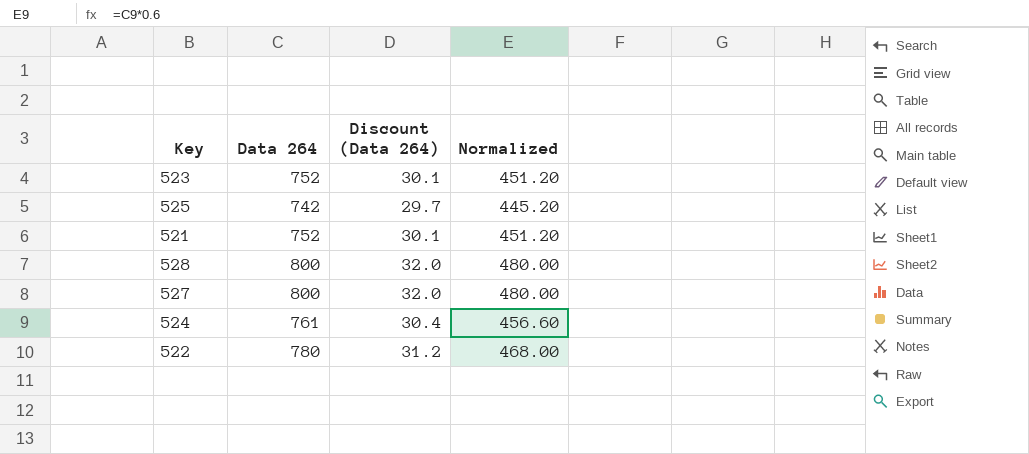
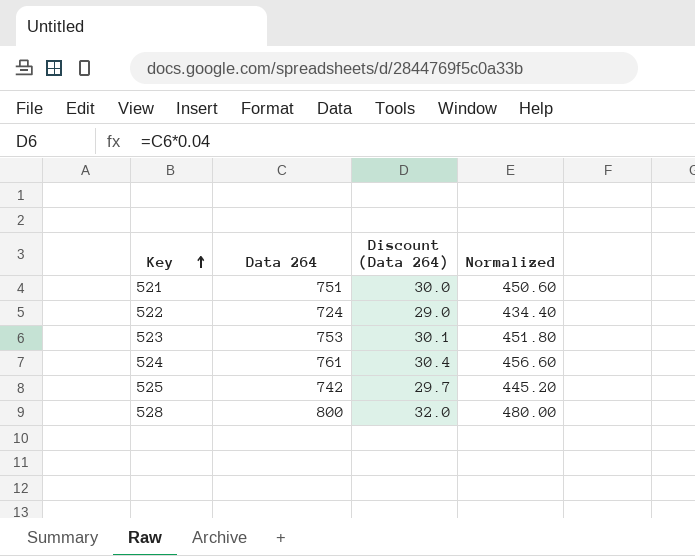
row order: none -> Key ascending
row 527: 800 | 32.0 | 480.00 -> none
521 | Data 264: 752 -> 751
521 | Discount (Data 264): 30.1 -> 30.0
521 | Normalized: 451.20 -> 450.60
522 | Data 264: 780 -> 724
522 | Discount (Data 264): 31.2 -> 29.0
522 | Normalized: 468.00 -> 434.40
523 | Data 264: 752 -> 753
523 | Normalized: 451.20 -> 451.80

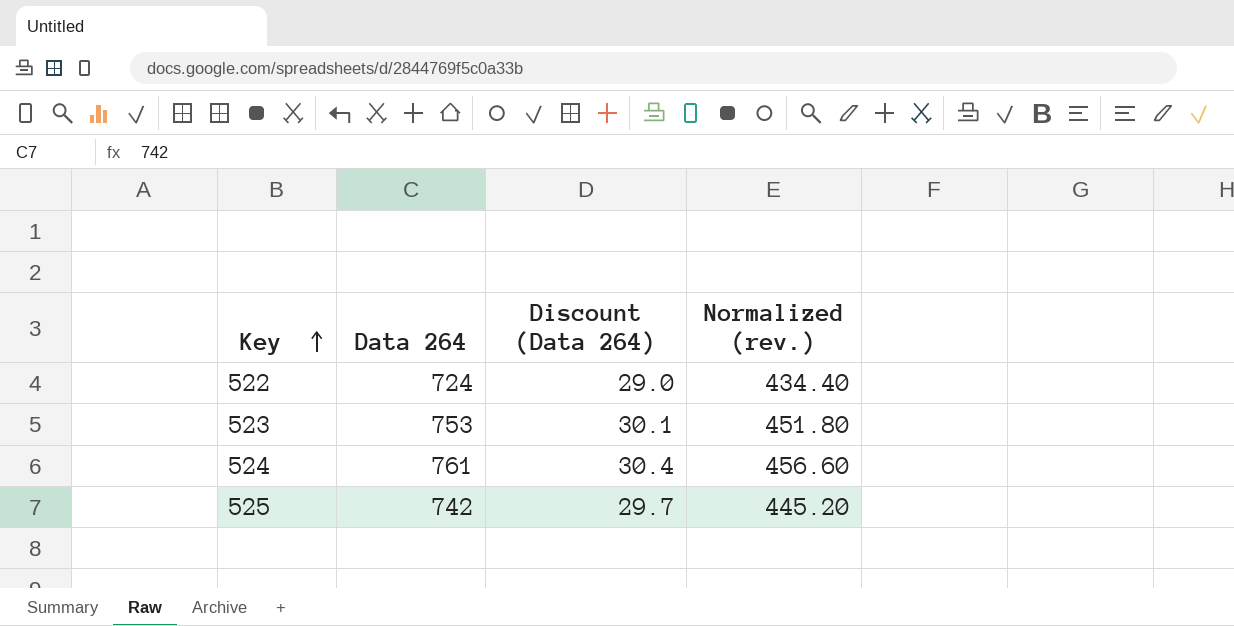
column name: Normalized -> Normalized (rev.)
row 521: 751 | 30.0 | 450.60 -> none
row 528: 800 | 32.0 | 480.00 -> none

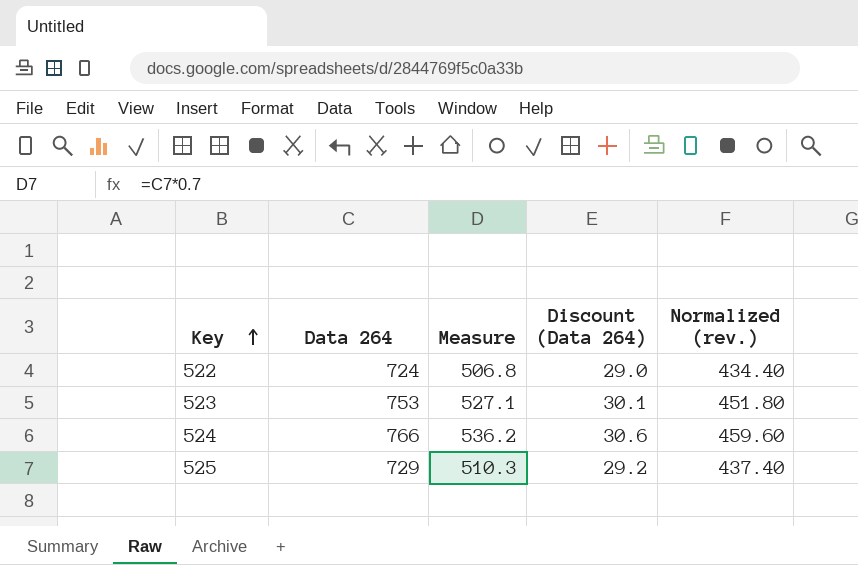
column Measure | formula: none -> [Data 264] * 0.7
524 | Data 264: 761 -> 766
524 | Discount (Data 264): 30.4 -> 30.6
524 | Normalized (rev.): 456.60 -> 459.60
525 | Data 264: 742 -> 729
525 | Discount (Data 264): 29.7 -> 29.2
525 | Normalized (rev.): 445.20 -> 437.40

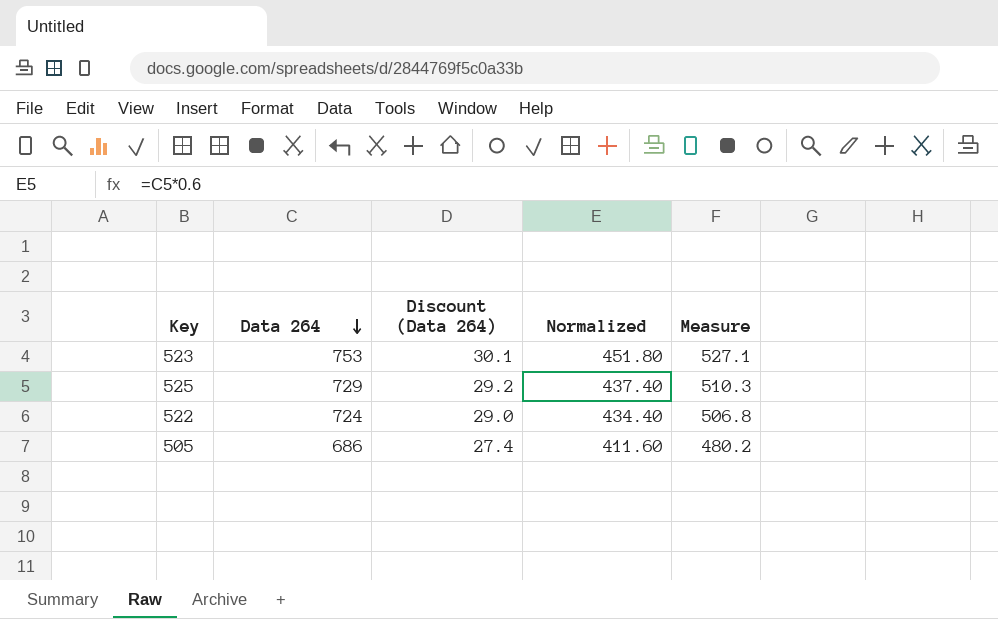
row order: Key ascending -> Data 264 descending
column name: Normalized (rev.) -> Normalized
column Measure | position: 3 -> 5
row 524: 766 | 536.2 | 30.6 | 459.60 -> none
row 505: none -> 686 | 27.4 | 411.60 | 480.2

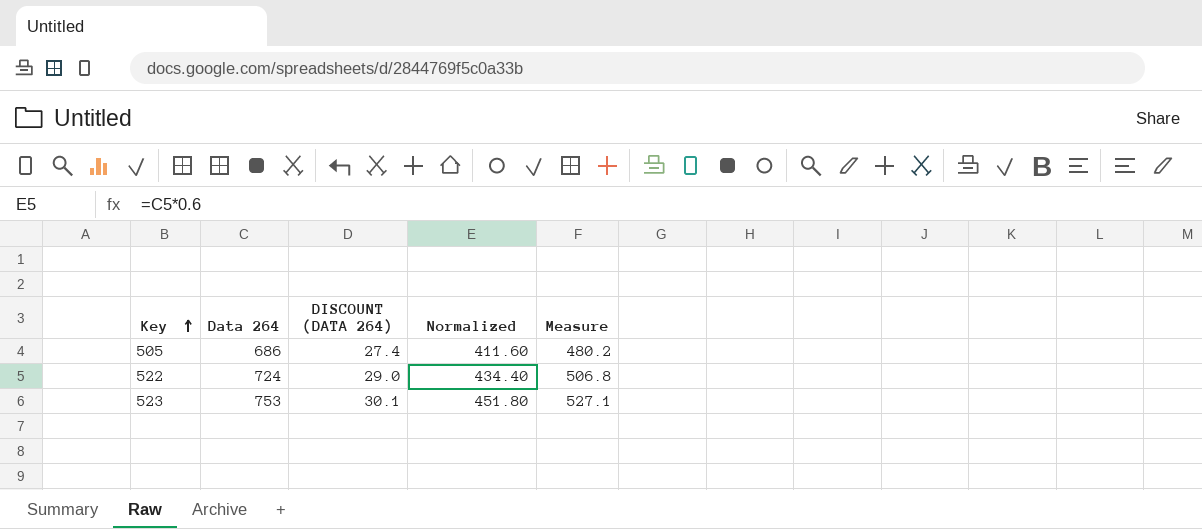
row order: Data 264 descending -> Key ascending
column name: Discount (Data 264) -> DISCOUNT (DATA 264)
row 525: 729 | 29.2 | 437.40 | 510.3 -> none

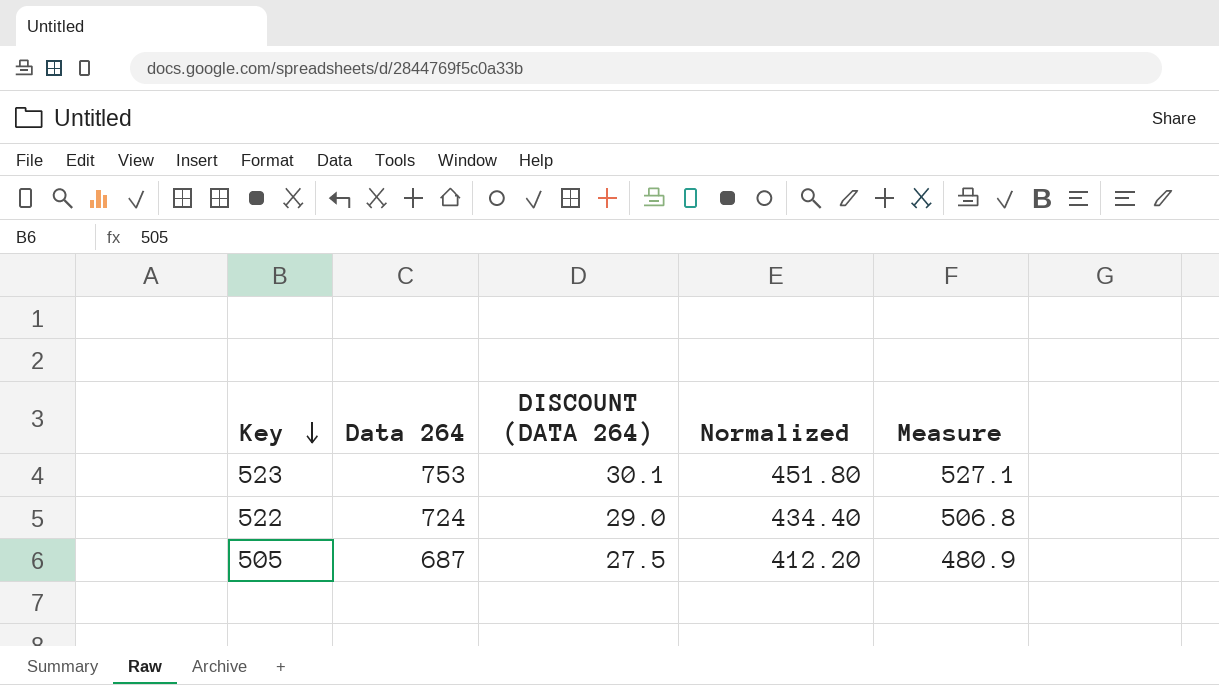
row order: Key ascending -> Key descending
505 | Data 264: 686 -> 687
505 | DISCOUNT (DATA 264): 27.4 -> 27.5
505 | Normalized: 411.60 -> 412.20
505 | Measure: 480.2 -> 480.9

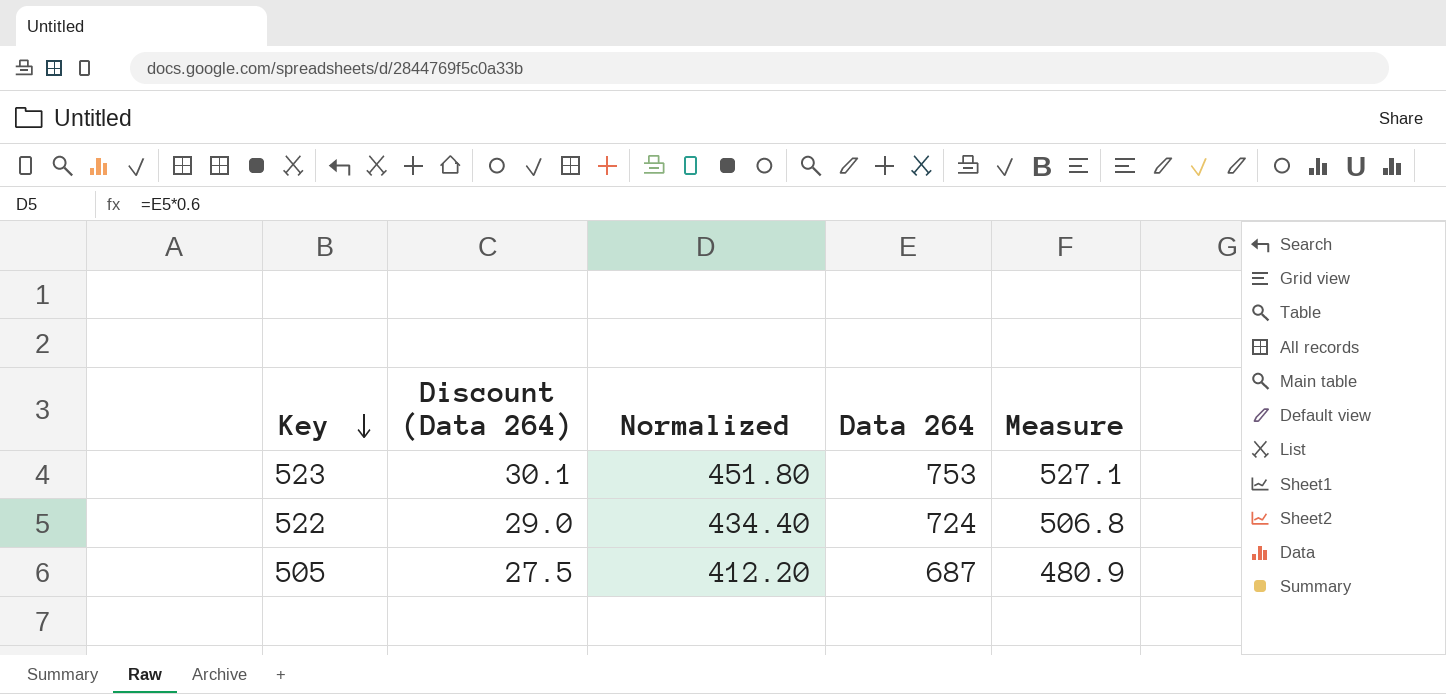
column name: DISCOUNT (DATA 264) -> Discount (Data 264)
column Data 264 | position: 2 -> 4

